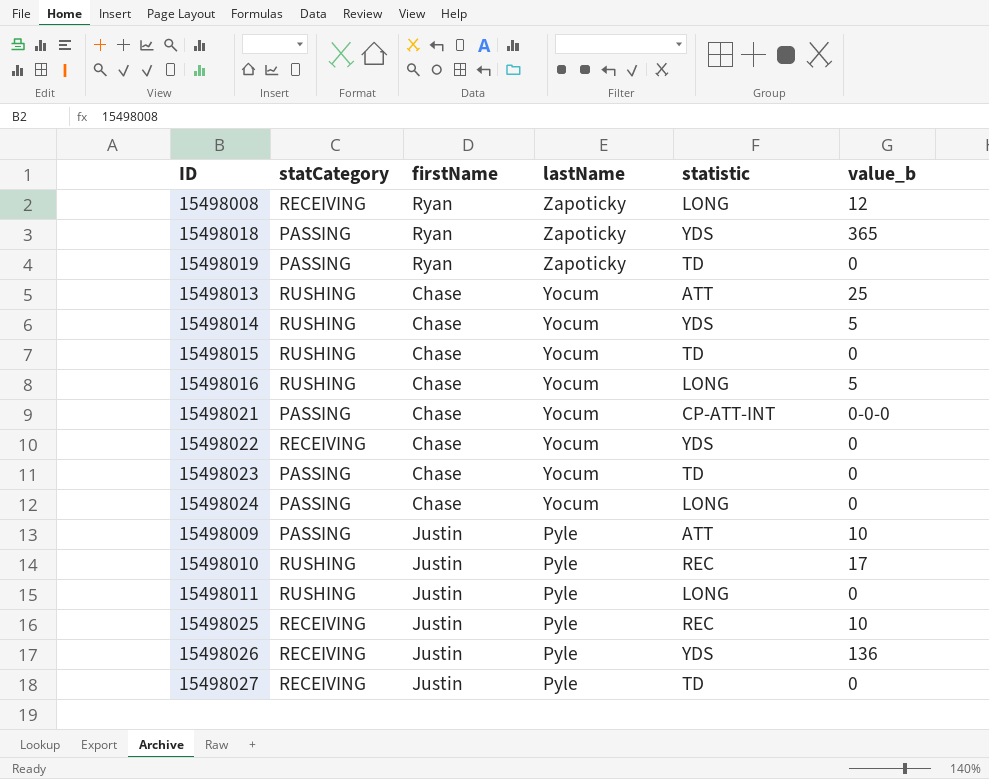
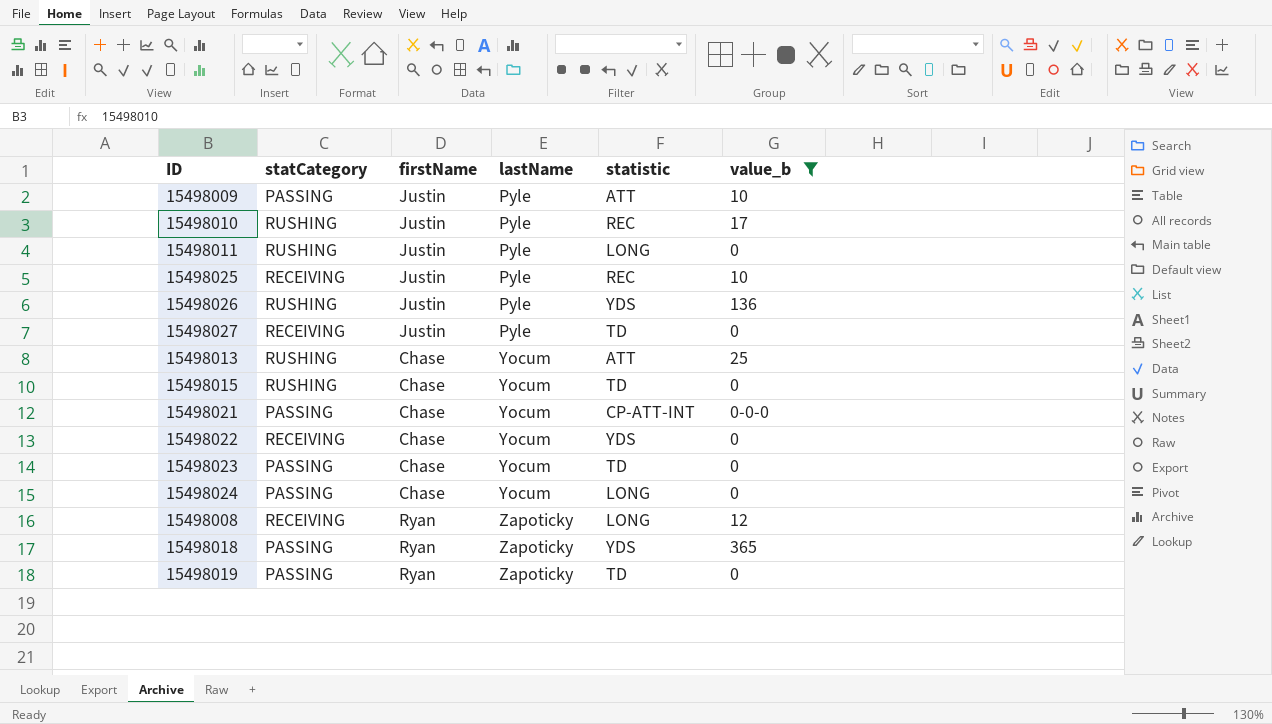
filter: none -> value_b != 5
row order: lastName descending -> lastName ascending
15498026 | statCategory: RECEIVING -> RUSHING

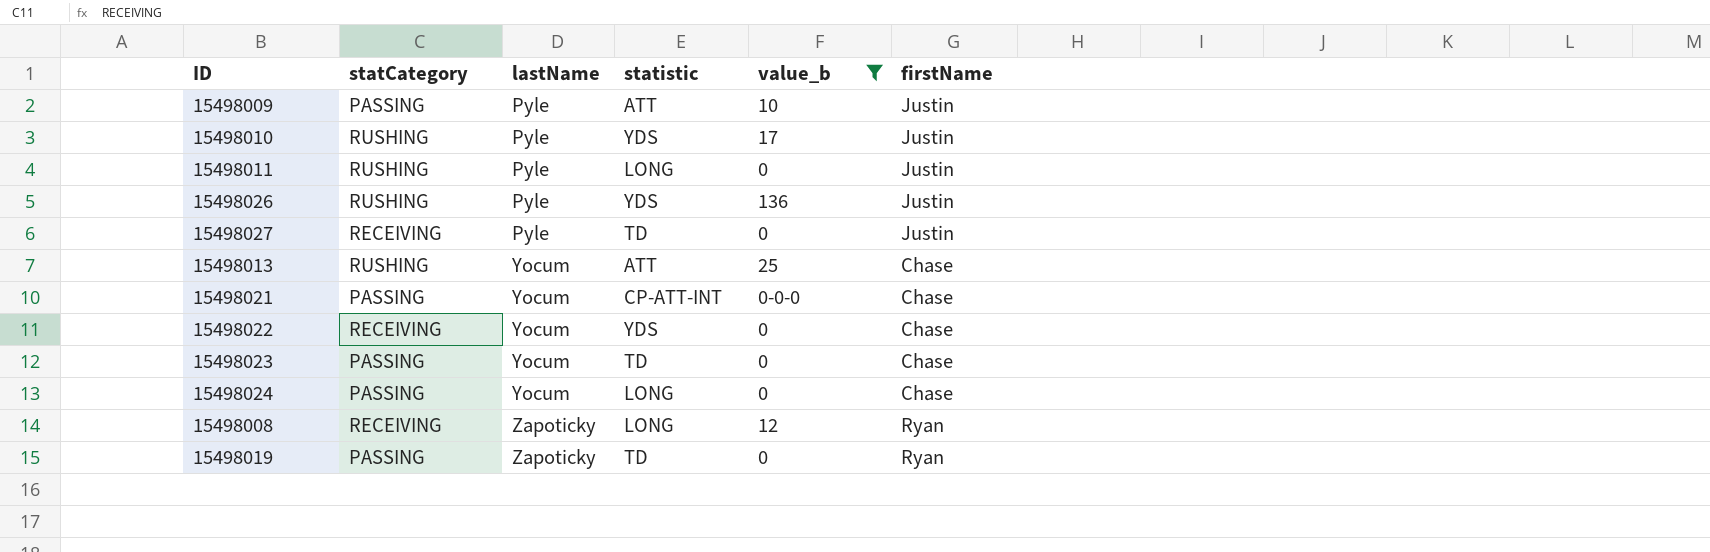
column firstName | position: 3 -> 6
row 15498025: RECEIVING | Justin | Pyle | REC | 10 -> none
row 15498015: RUSHING | Chase | Yocum | TD | 0 -> none
row 15498018: PASSING | Ryan | Zapoticky | YDS | 365 -> none
15498010 | statistic: REC -> YDS

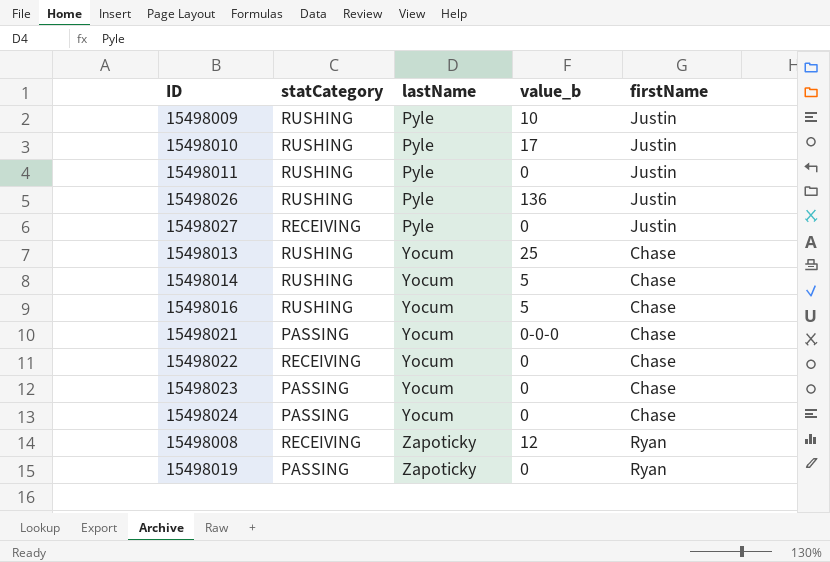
filter: value_b != 5 -> none
column statistic | position: 4 -> none
15498009 | statCategory: PASSING -> RUSHING

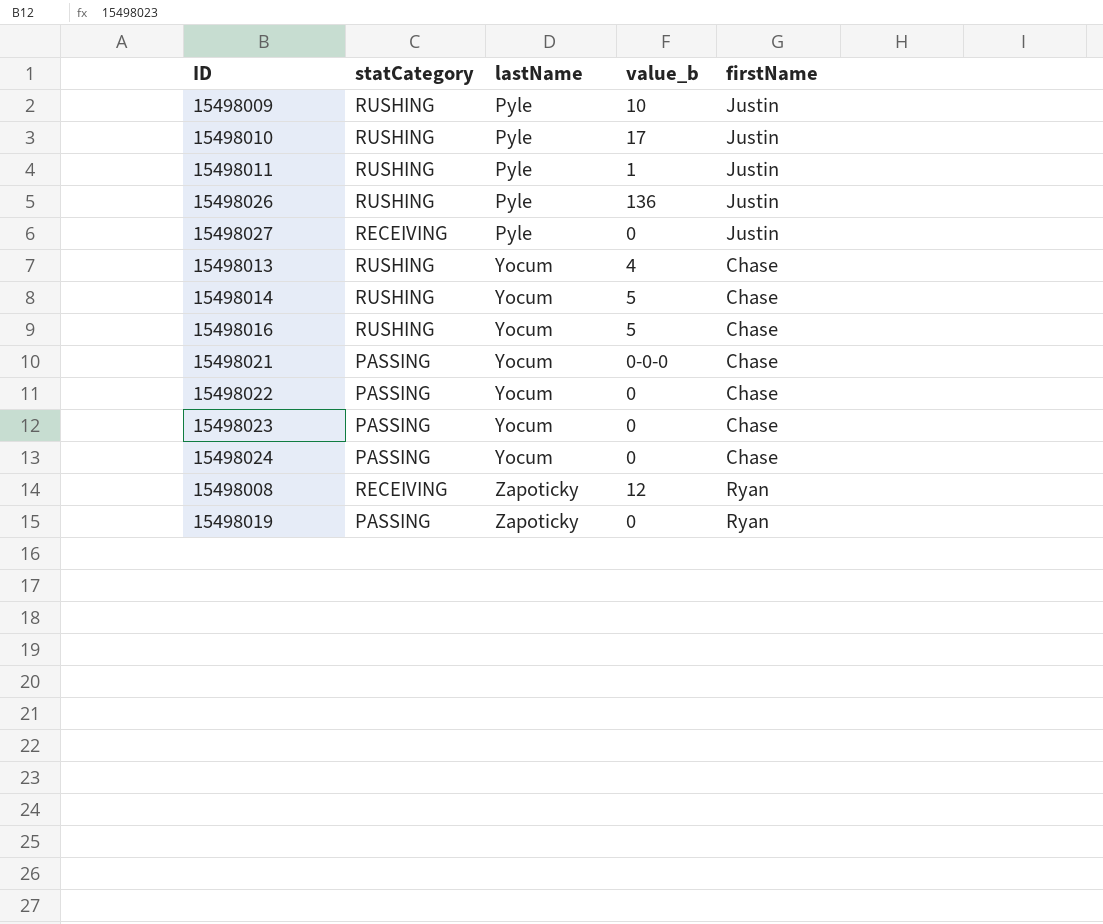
15498011 | value_b: 0 -> 1
15498013 | value_b: 25 -> 4
15498022 | statCategory: RECEIVING -> PASSING

